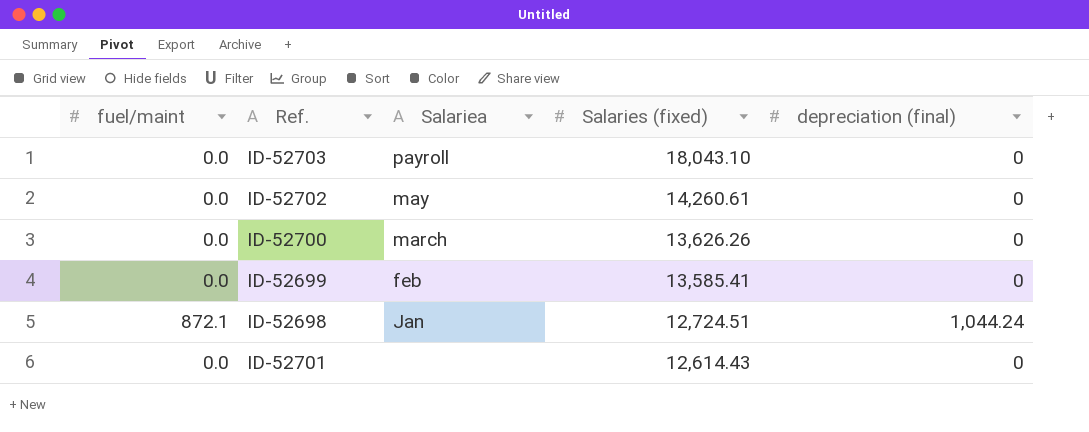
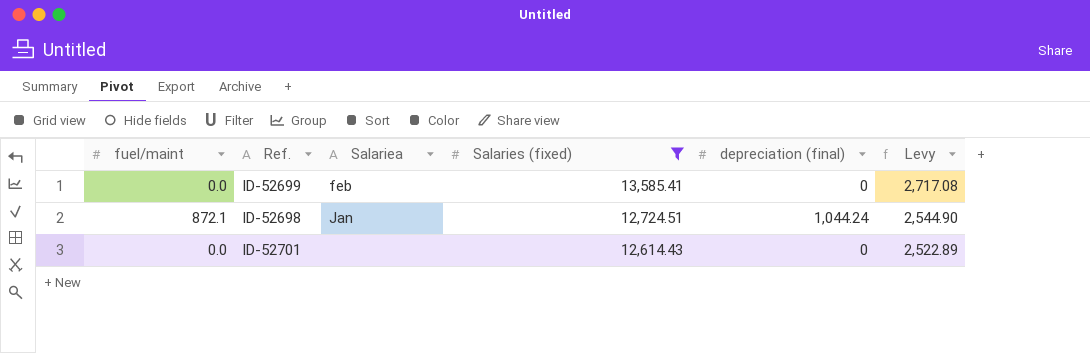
filter: none -> Salaries (fixed) <= 13,585.41
column Levy | formula: none -> [Salaries (fixed)] * 0.2

